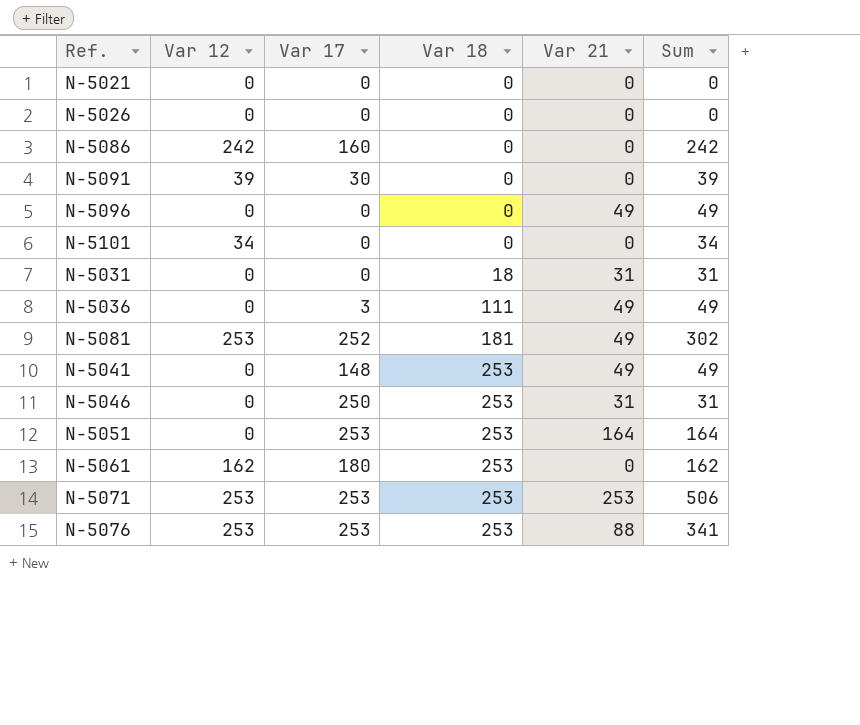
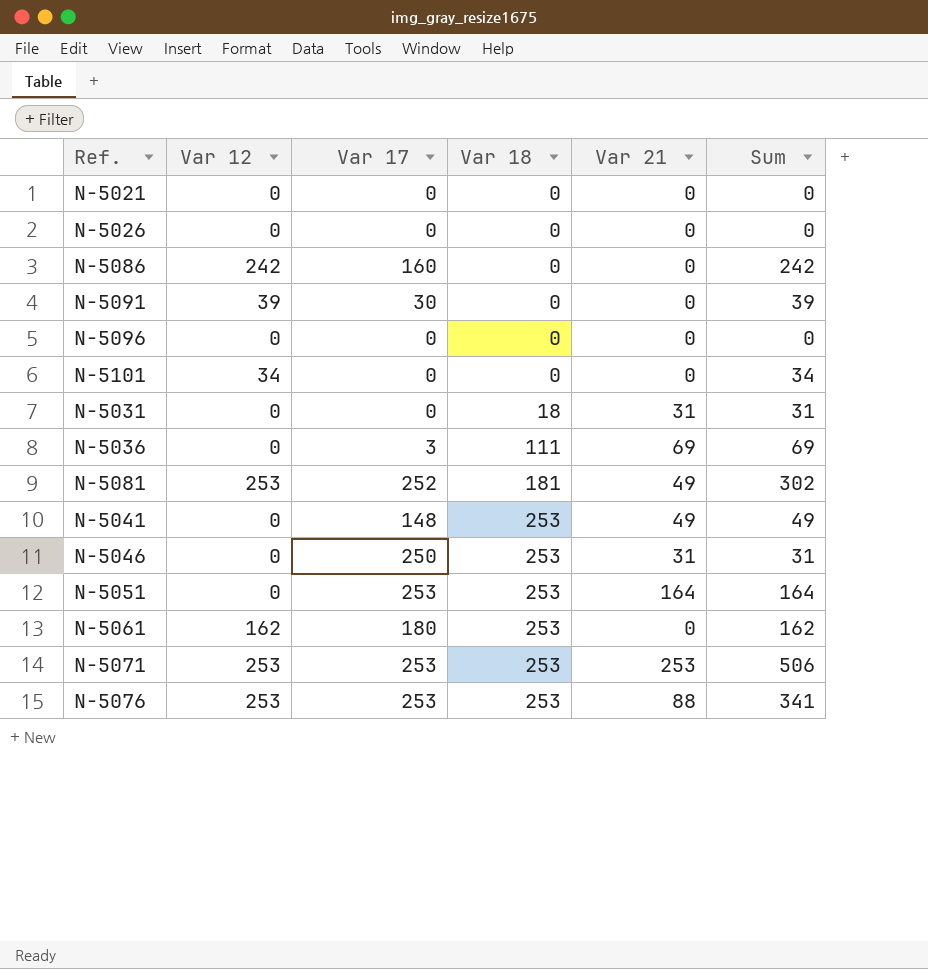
N-5096 | Var 21: 49 -> 0
N-5096 | Sum: 49 -> 0
N-5036 | Var 21: 49 -> 69
N-5036 | Sum: 49 -> 69

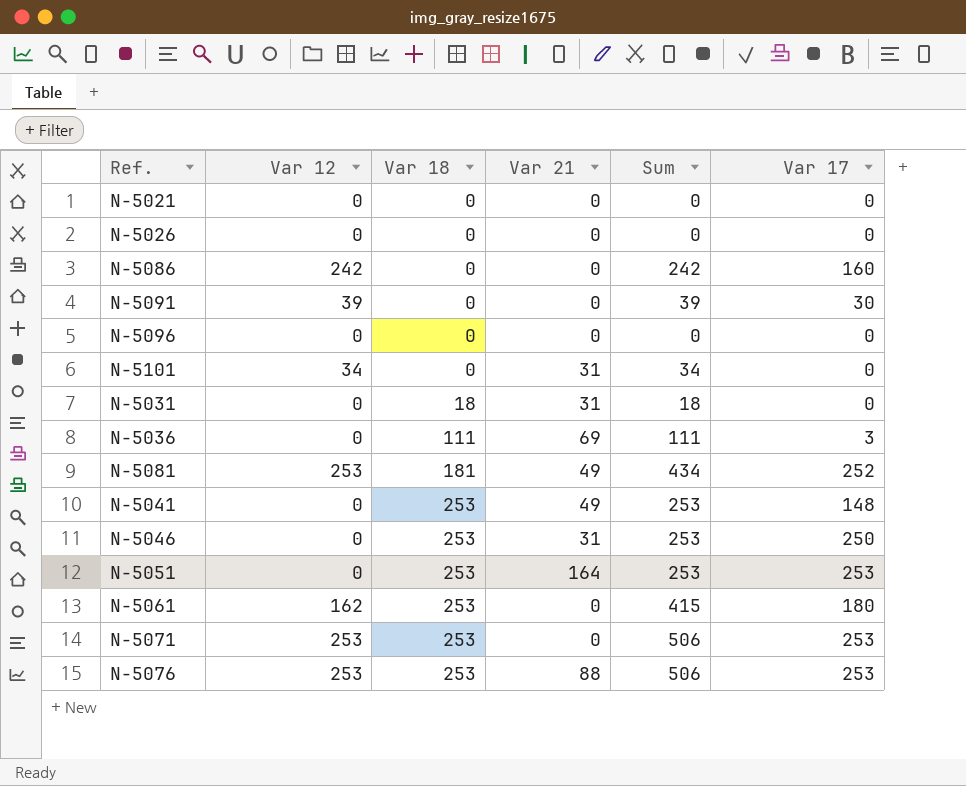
column Sum | formula: [Var 12] + [Var 21] -> [Var 12] + [Var 18]
column Var 17 | position: 3 -> 6
N-5101 | Var 21: 0 -> 31
N-5071 | Var 21: 253 -> 0

